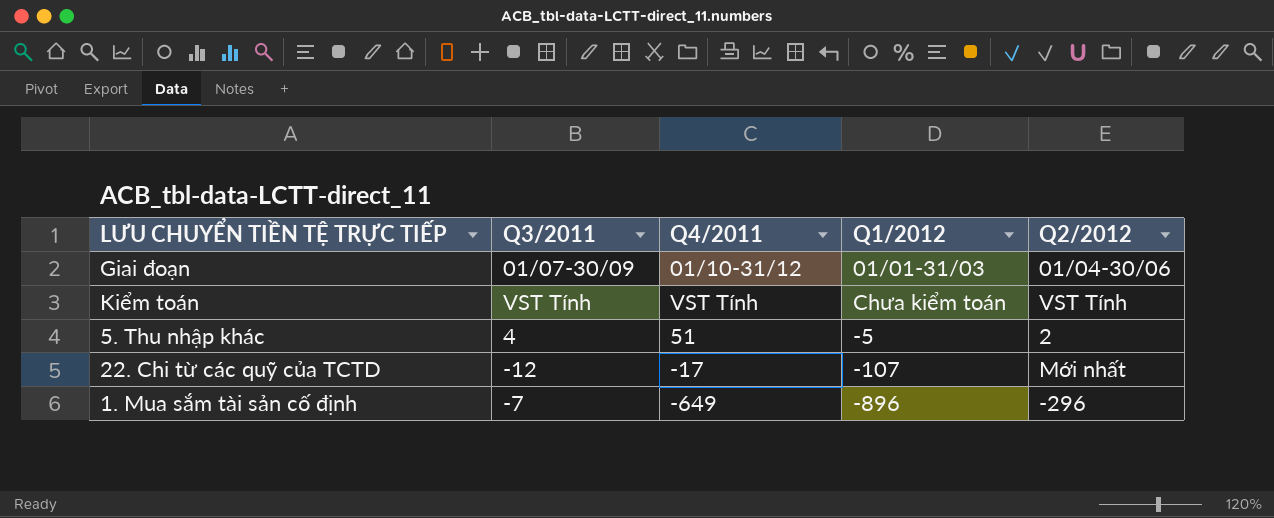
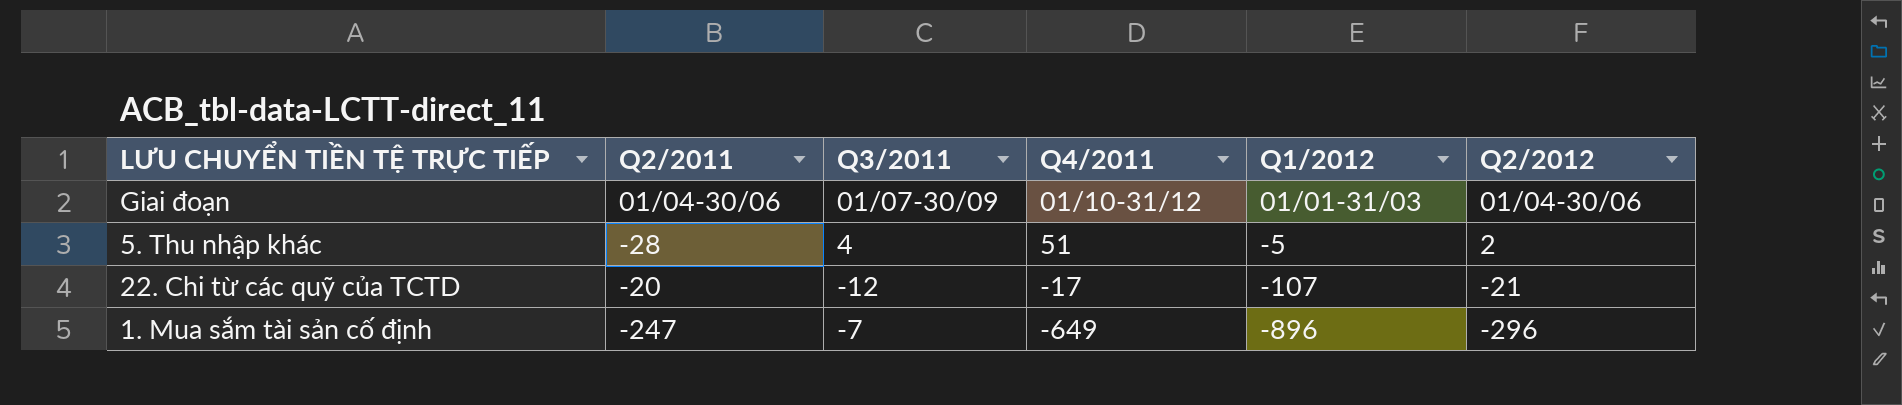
column Q2/2011 | position: none -> 2
row Kiểm toán: VST Tính | VST Tính | Chưa kiểm toán | VST Tính -> none
22. Chi từ các quỹ của TCTD | Q2/2012: Mới nhất -> -21

